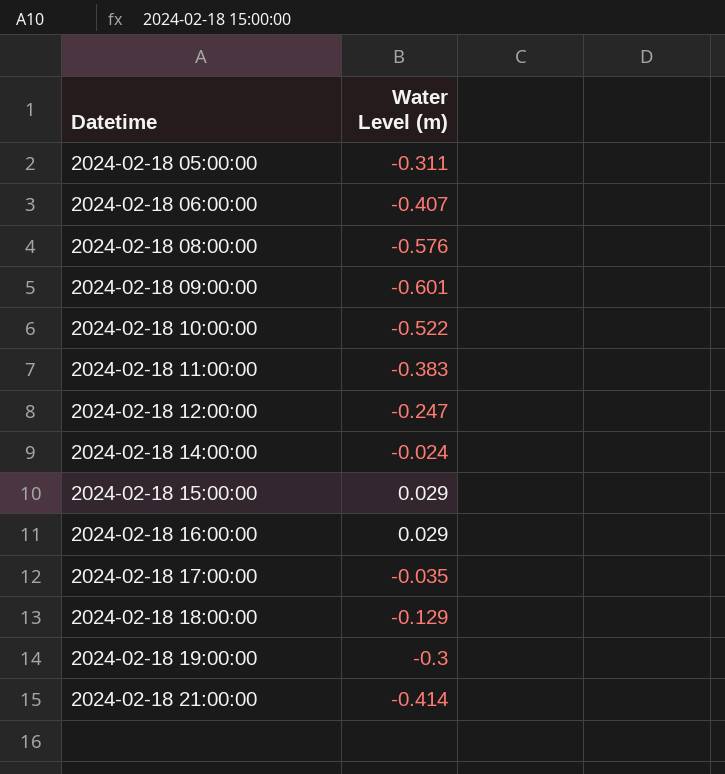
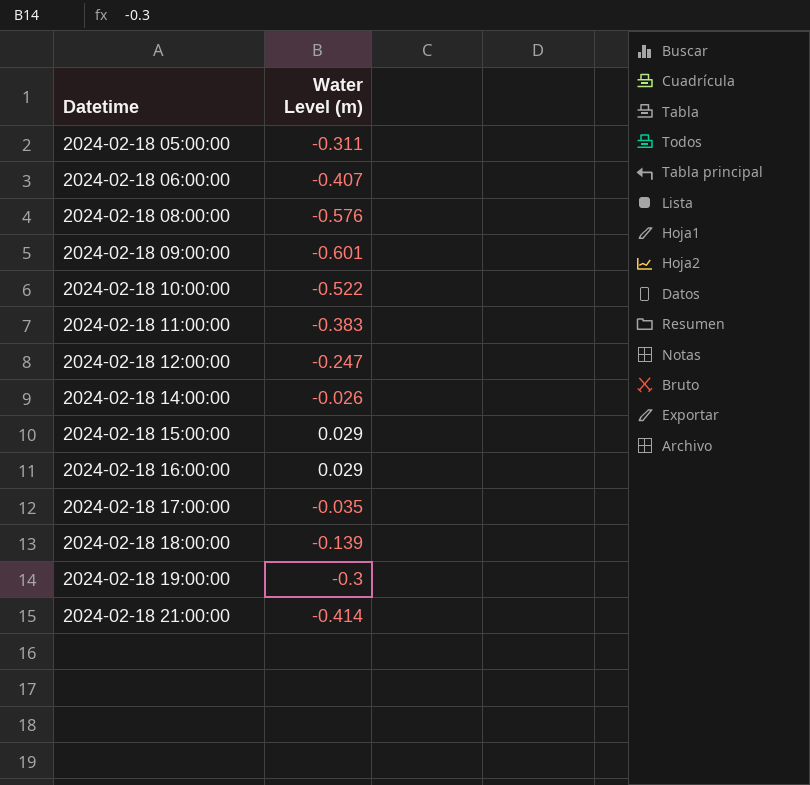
2024-02-18 14:00:00 | Water Level (m): -0.024 -> -0.026
2024-02-18 18:00:00 | Water Level (m): -0.129 -> -0.139

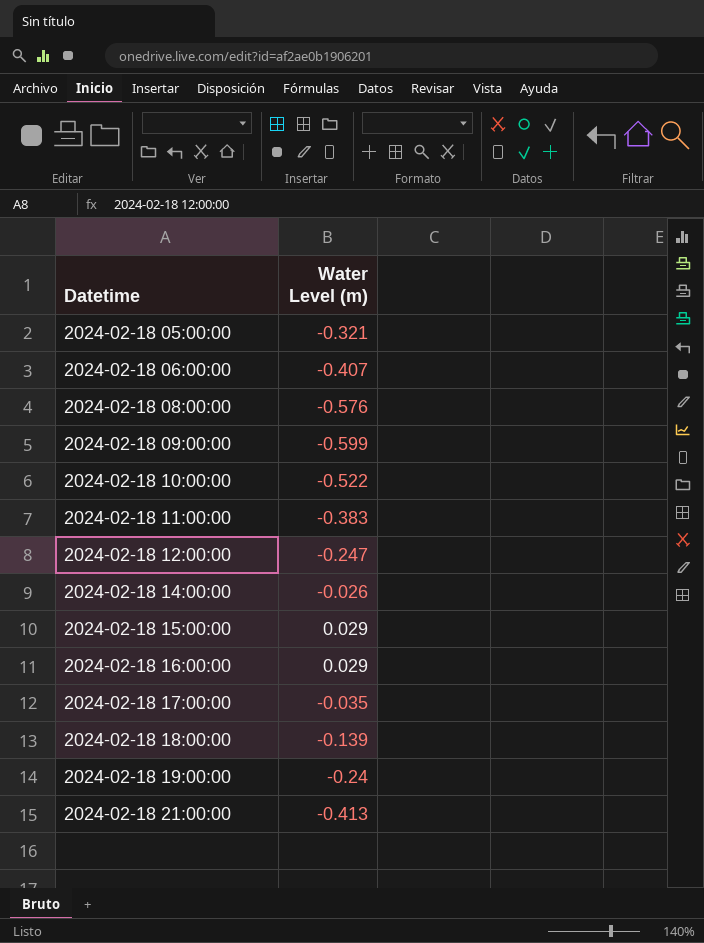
2024-02-18 05:00:00 | Water Level (m): -0.311 -> -0.321
2024-02-18 09:00:00 | Water Level (m): -0.601 -> -0.599
2024-02-18 19:00:00 | Water Level (m): -0.3 -> -0.24
2024-02-18 21:00:00 | Water Level (m): -0.414 -> -0.413

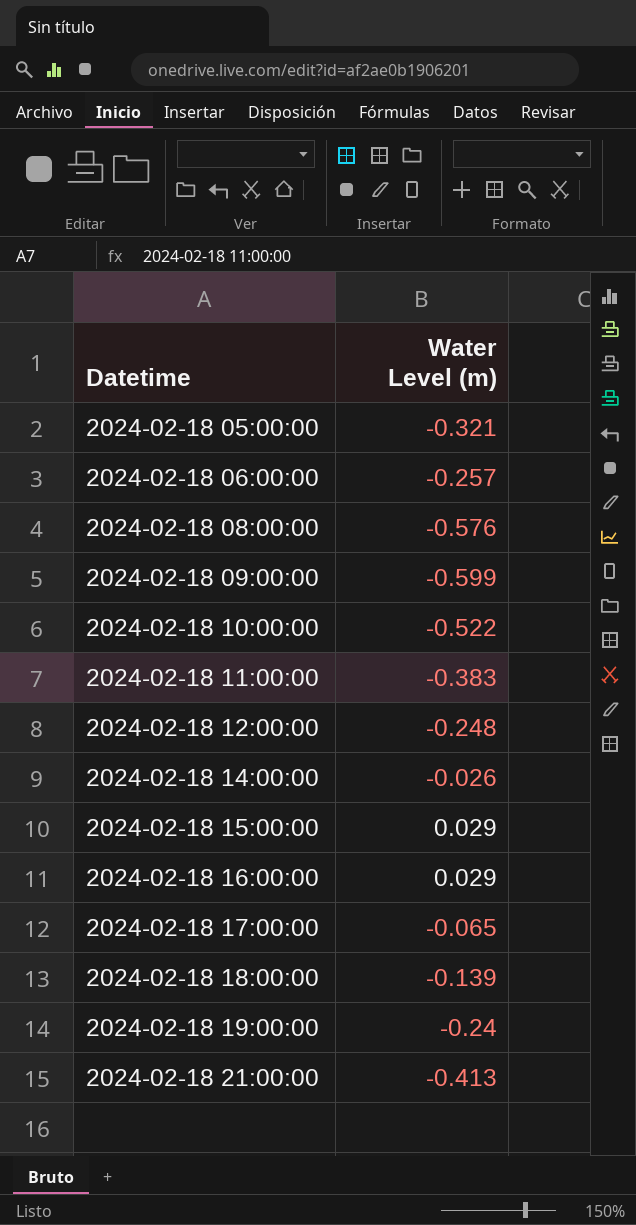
2024-02-18 06:00:00 | Water Level (m): -0.407 -> -0.257
2024-02-18 12:00:00 | Water Level (m): -0.247 -> -0.248
2024-02-18 17:00:00 | Water Level (m): -0.035 -> -0.065

